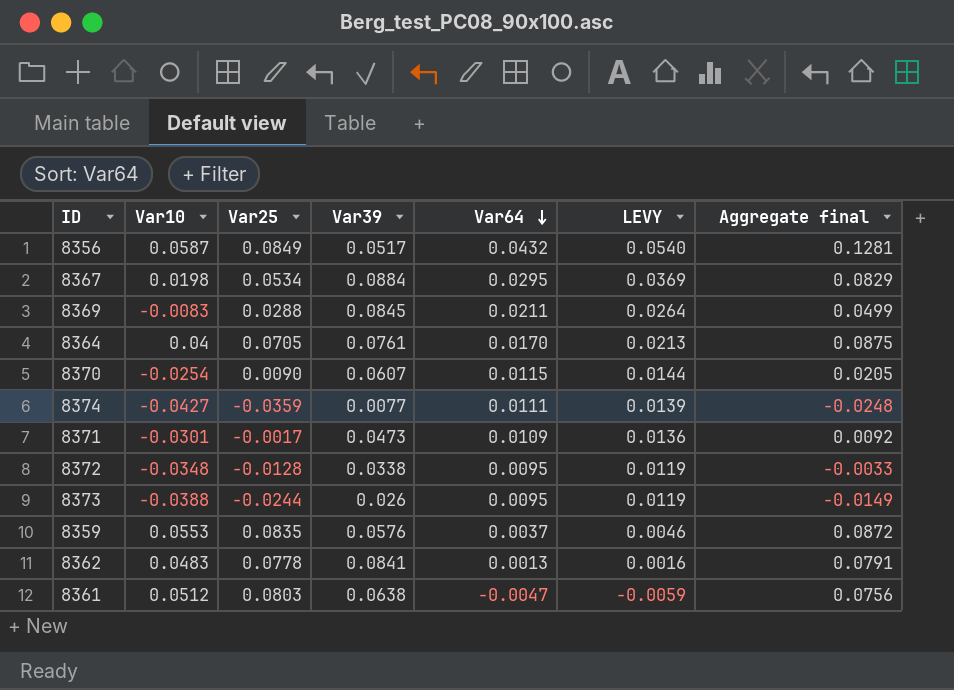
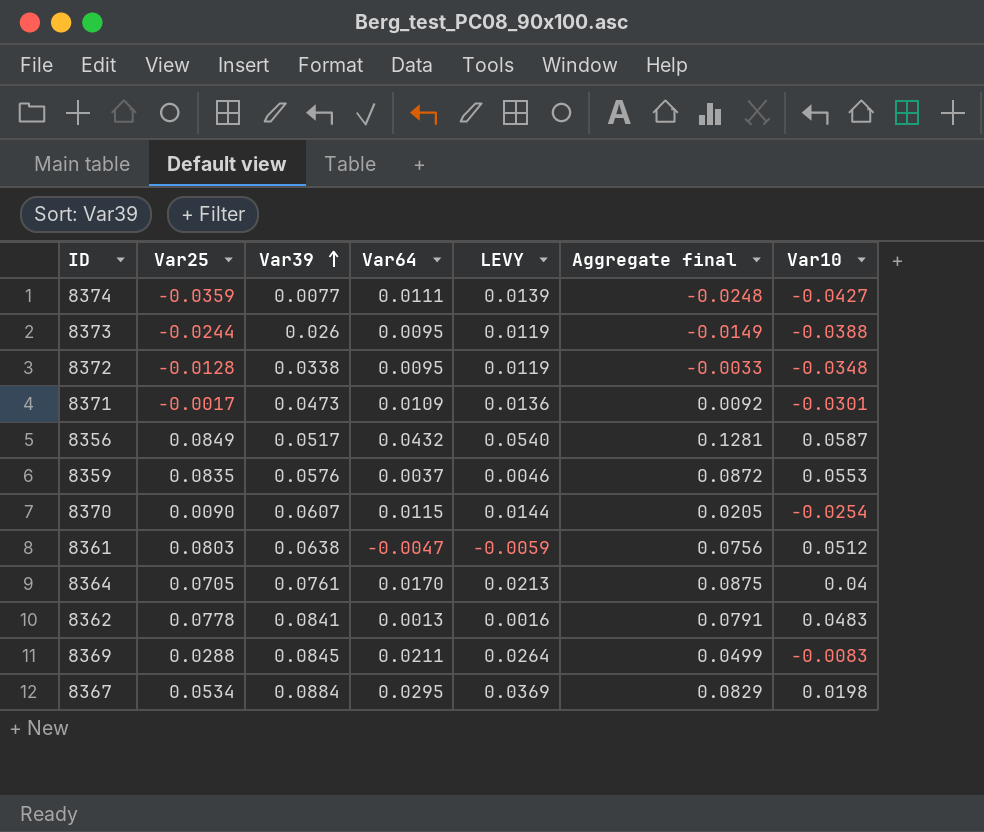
row order: Var64 descending -> Var39 ascending
column Var10 | position: 2 -> 7

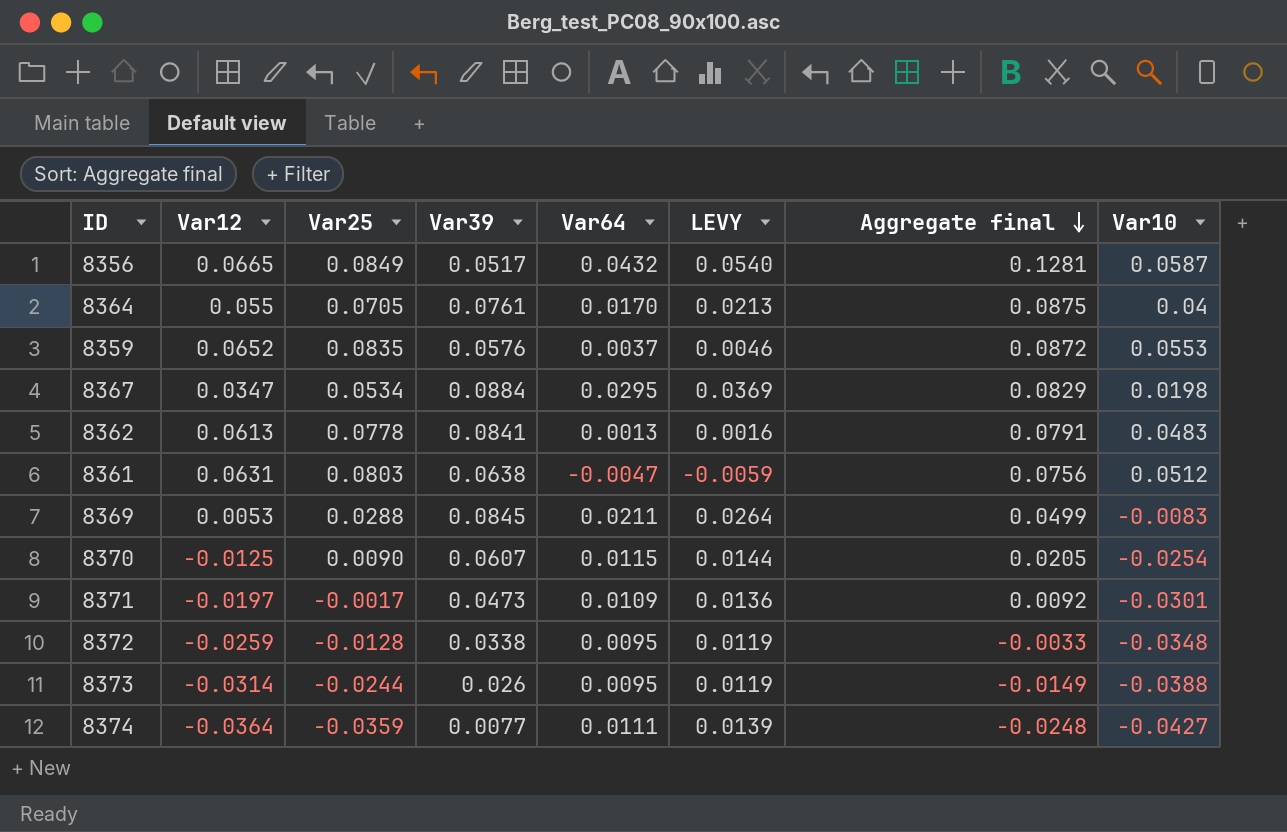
row order: Var39 ascending -> Aggregate final descending
column Var12 | position: none -> 2

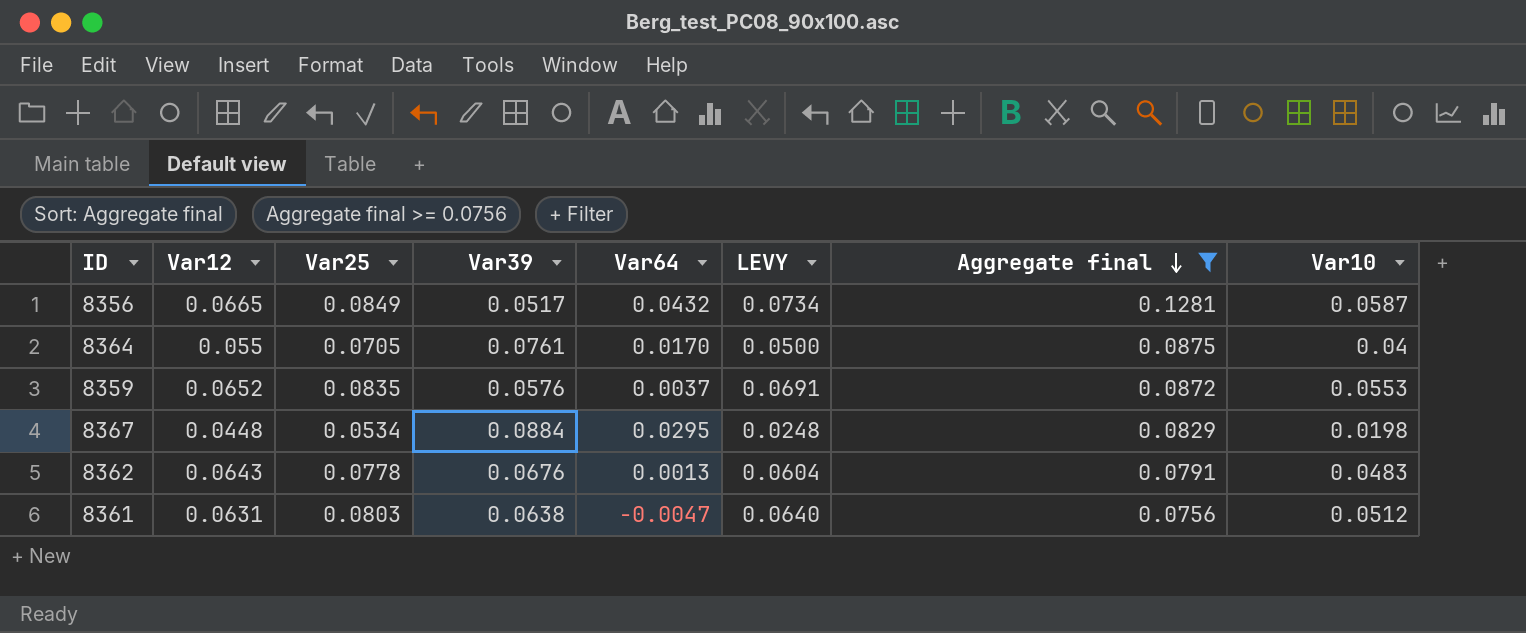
filter: none -> Aggregate final >= 0.0756
column LEVY | formula: [Var64] * 1.25 -> [Var10] * 1.25
8367 | Var12: 0.0347 -> 0.0448
8362 | Var12: 0.0613 -> 0.0643
8362 | Var39: 0.0841 -> 0.0676

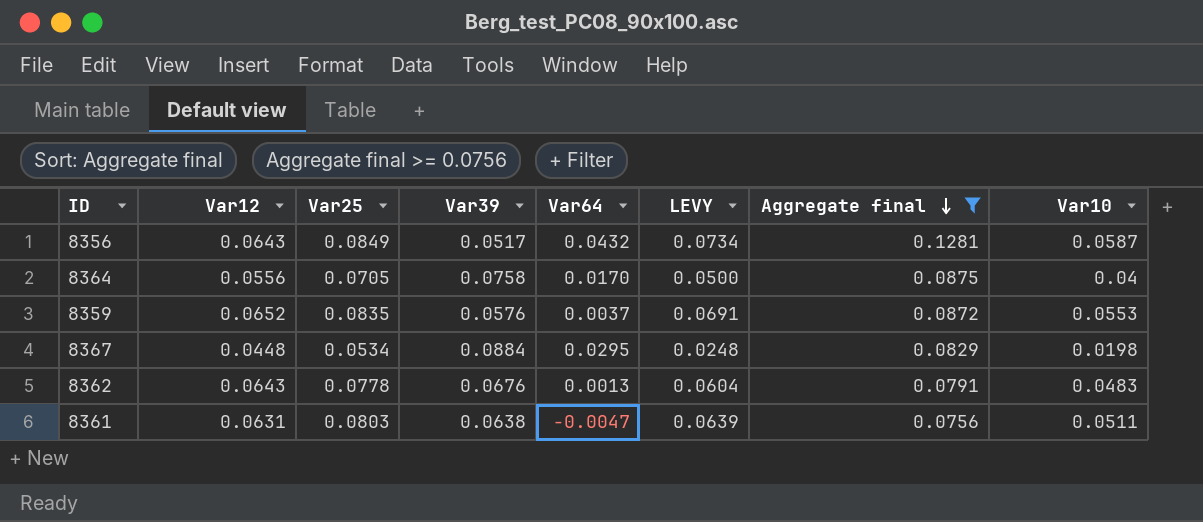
8356 | Var12: 0.0665 -> 0.0643
8364 | Var12: 0.055 -> 0.0556
8364 | Var39: 0.0761 -> 0.0758
8361 | LEVY: 0.0640 -> 0.0639
8361 | Var10: 0.0512 -> 0.0511

